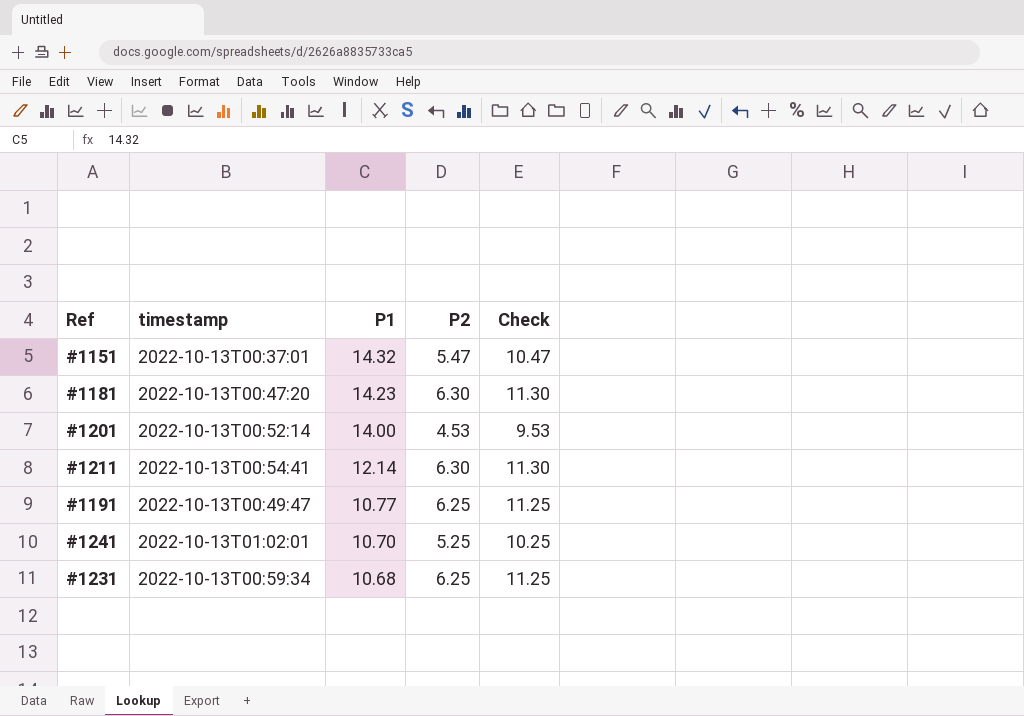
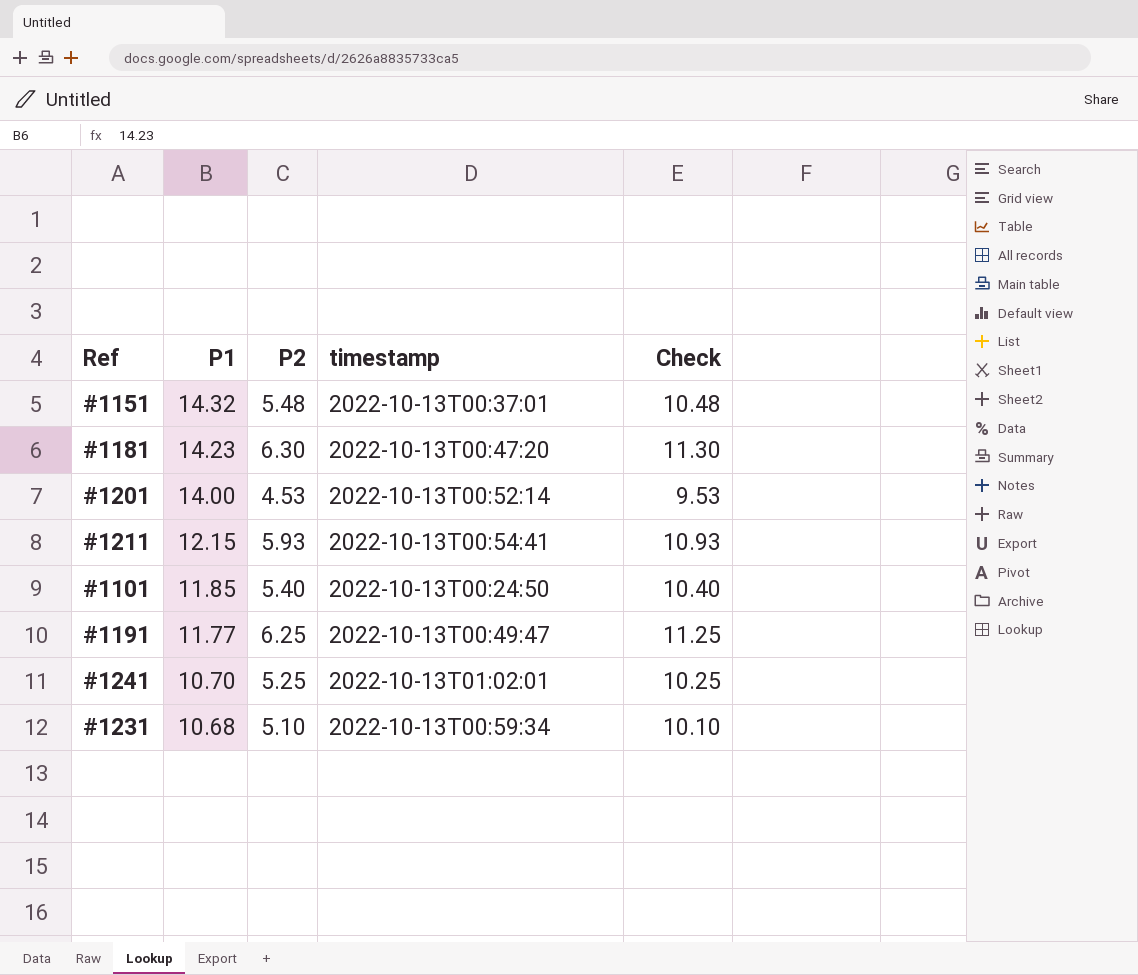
column timestamp | position: 2 -> 4
#1151 | P2: 5.47 -> 5.48
#1151 | Check: 10.47 -> 10.48
#1211 | P1: 12.14 -> 12.15
#1211 | P2: 6.30 -> 5.93
#1211 | Check: 11.30 -> 10.93
row #1101: none -> 11.85 | 5.40 | 2022-10-13T00:24:50 | 10.40
#1191 | P1: 10.77 -> 11.77
#1231 | P2: 6.25 -> 5.10
#1231 | Check: 11.25 -> 10.10

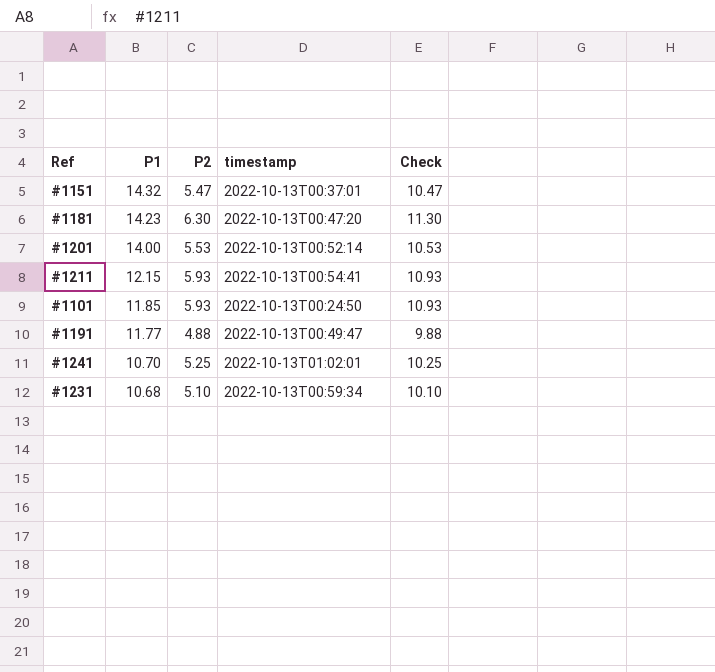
#1151 | P2: 5.48 -> 5.47
#1151 | Check: 10.48 -> 10.47
#1201 | P2: 4.53 -> 5.53
#1201 | Check: 9.53 -> 10.53
#1101 | P2: 5.40 -> 5.93
#1101 | Check: 10.40 -> 10.93
#1191 | P2: 6.25 -> 4.88
#1191 | Check: 11.25 -> 9.88

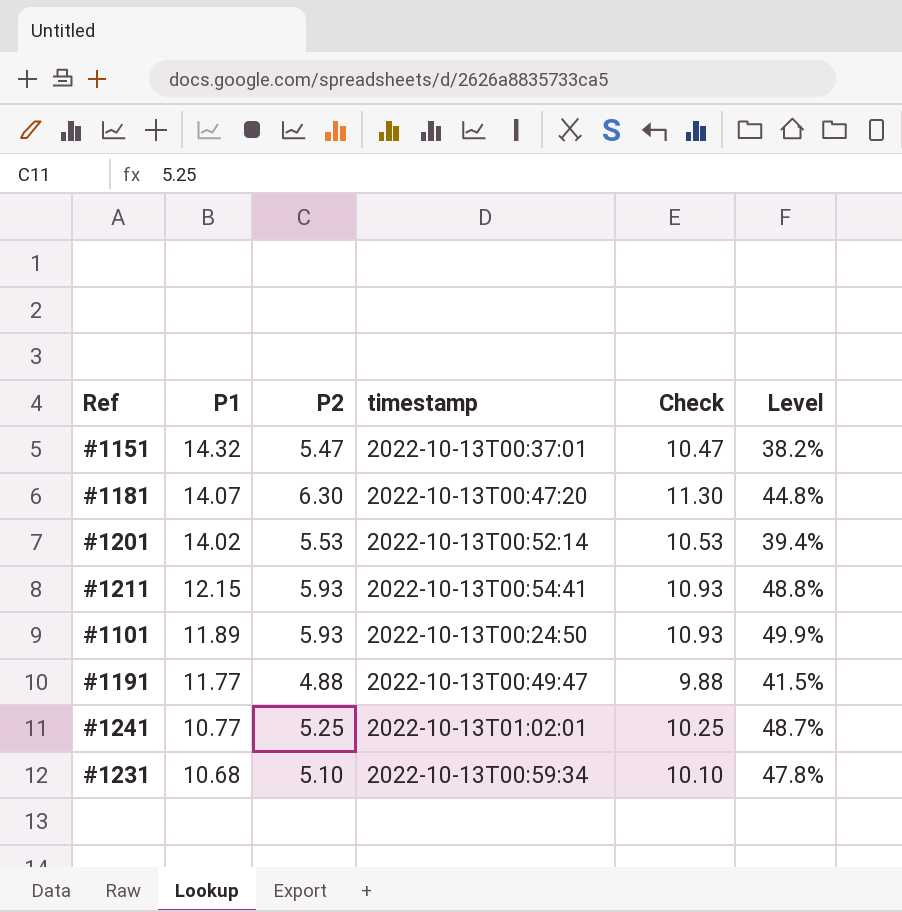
column Level | formula: none -> [P2] / [P1]
#1181 | P1: 14.23 -> 14.07
#1201 | P1: 14.00 -> 14.02
#1101 | P1: 11.85 -> 11.89
#1241 | P1: 10.70 -> 10.77

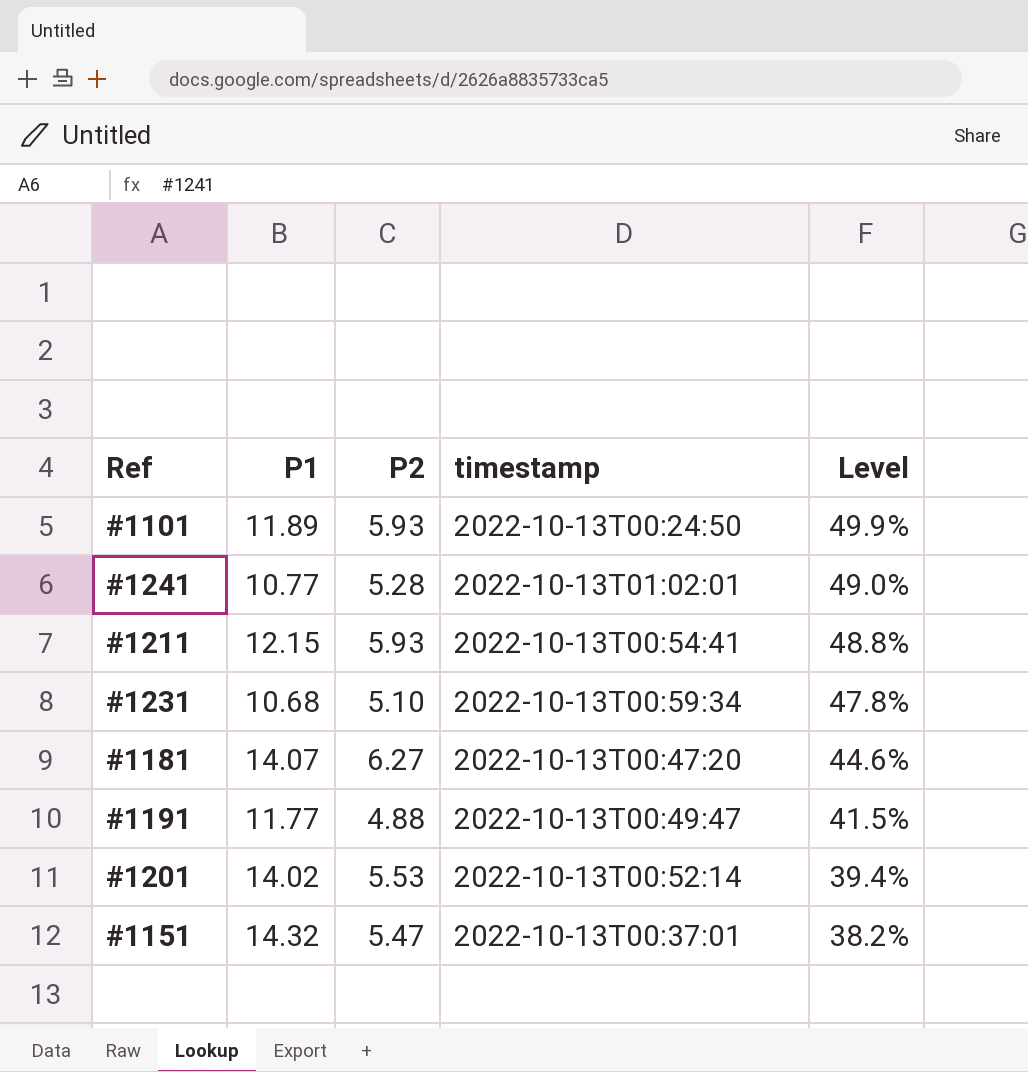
row order: P1 descending -> Level descending
column Check | formula: [P2] + 5 -> none
#1241 | P2: 5.25 -> 5.28
#1241 | Level: 48.7% -> 49.0%
#1181 | P2: 6.30 -> 6.27
#1181 | Level: 44.8% -> 44.6%

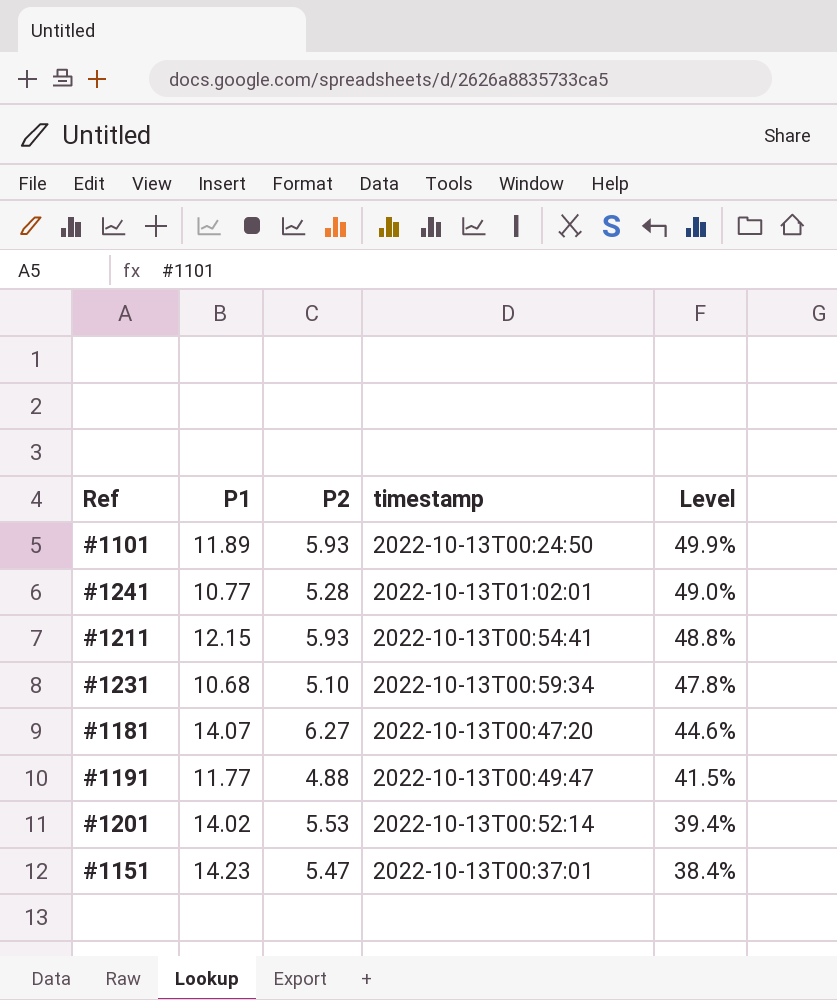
#1151 | P1: 14.32 -> 14.23
#1151 | Level: 38.2% -> 38.4%

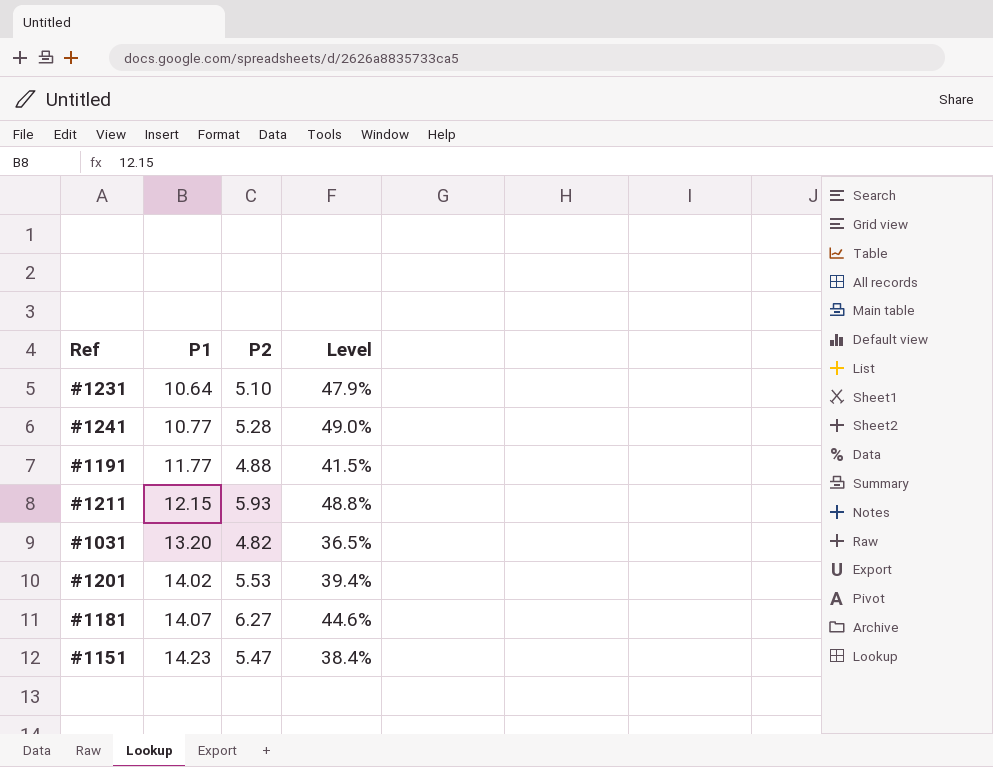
row order: Level descending -> P1 ascending
column timestamp | position: 4 -> none
row #1101: 11.89 | 5.93 | 2022-10-13T00:24:50 | 49.9% -> none
#1231 | P1: 10.68 -> 10.64
#1231 | Level: 47.8% -> 47.9%
row #1031: none -> 13.20 | 4.82 | 36.5%

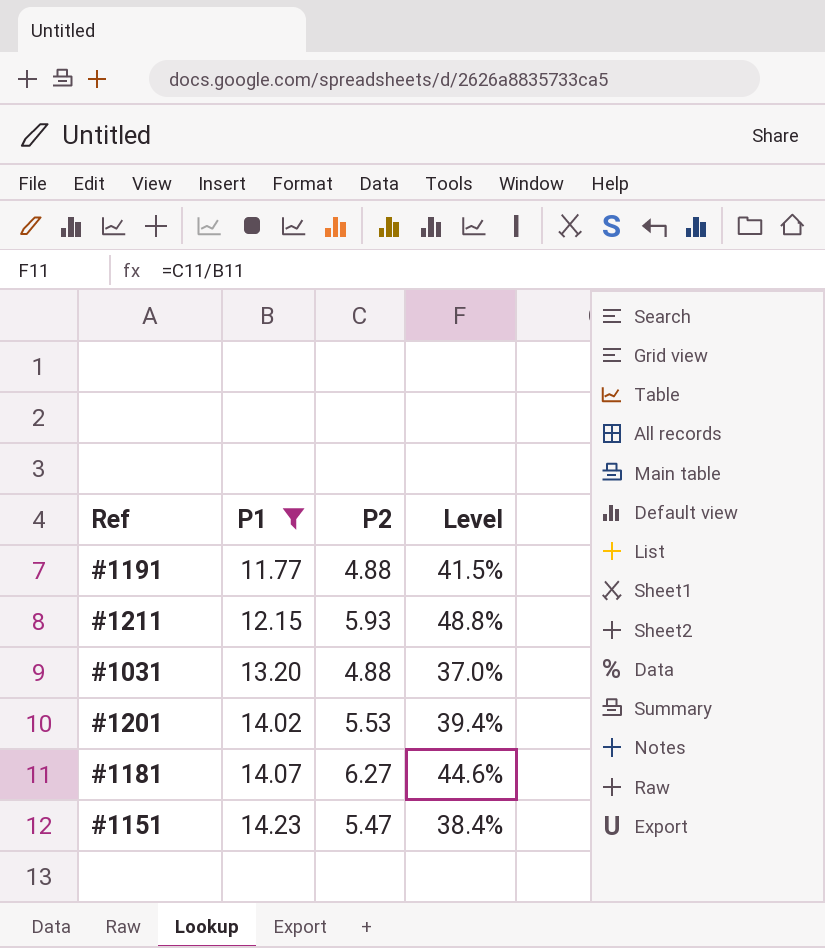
filter: none -> P1 >= 11.77
#1031 | P2: 4.82 -> 4.88
#1031 | Level: 36.5% -> 37.0%

